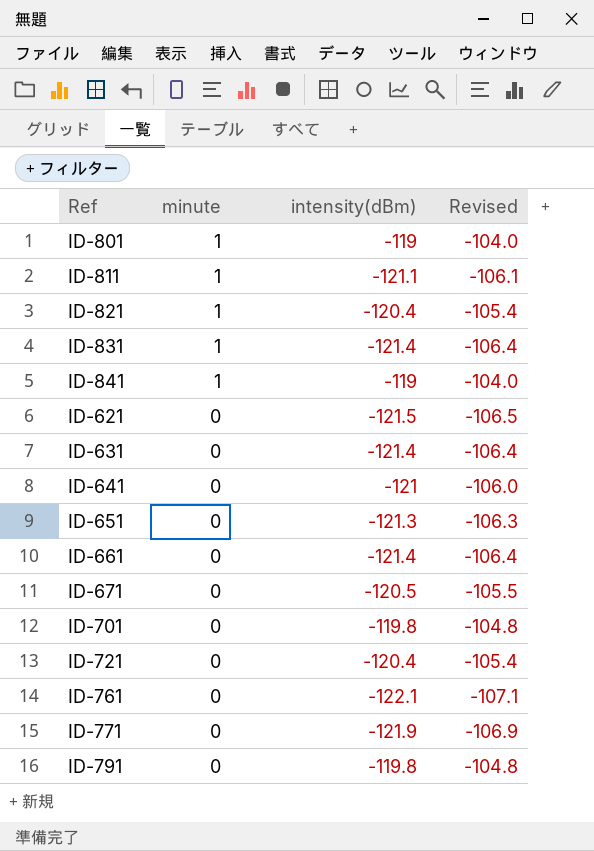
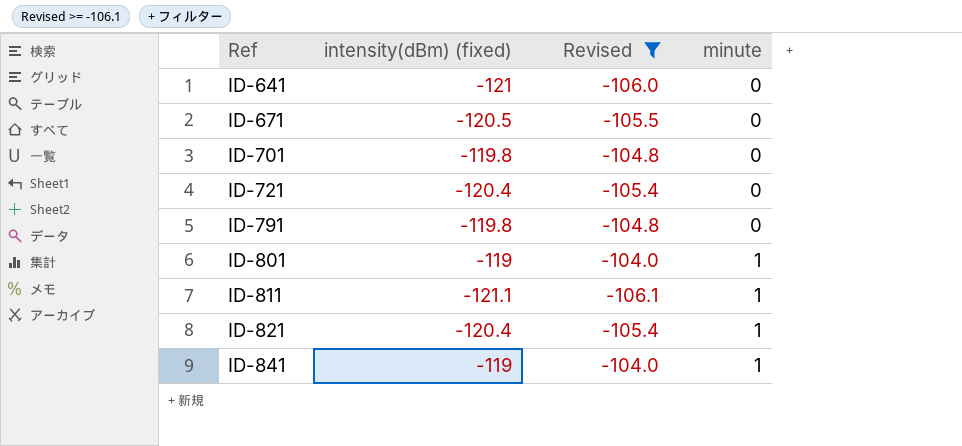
filter: none -> Revised >= -106.1
row order: minute descending -> Ref ascending
column name: intensity(dBm) -> intensity(dBm) (fixed)
column minute | position: 2 -> 4

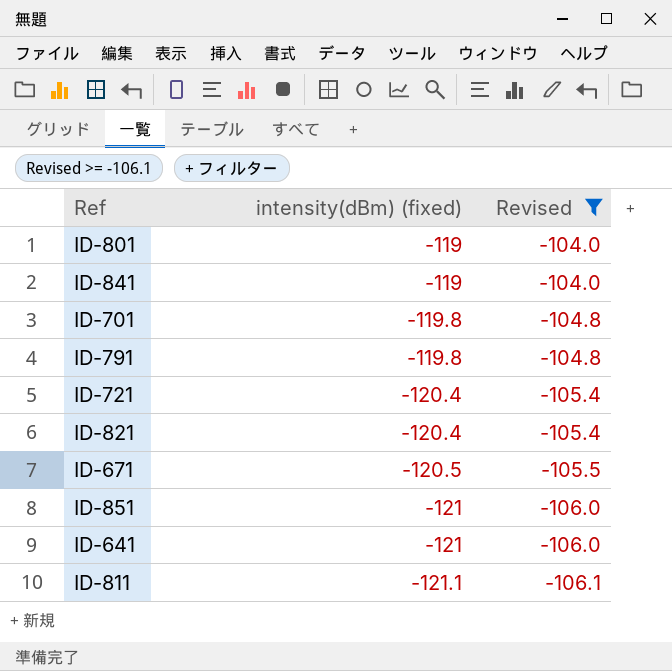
row order: Ref ascending -> intensity(dBm) (fixed) descending
column minute | position: 4 -> none
row ID-851: none -> -121 | -106.0

